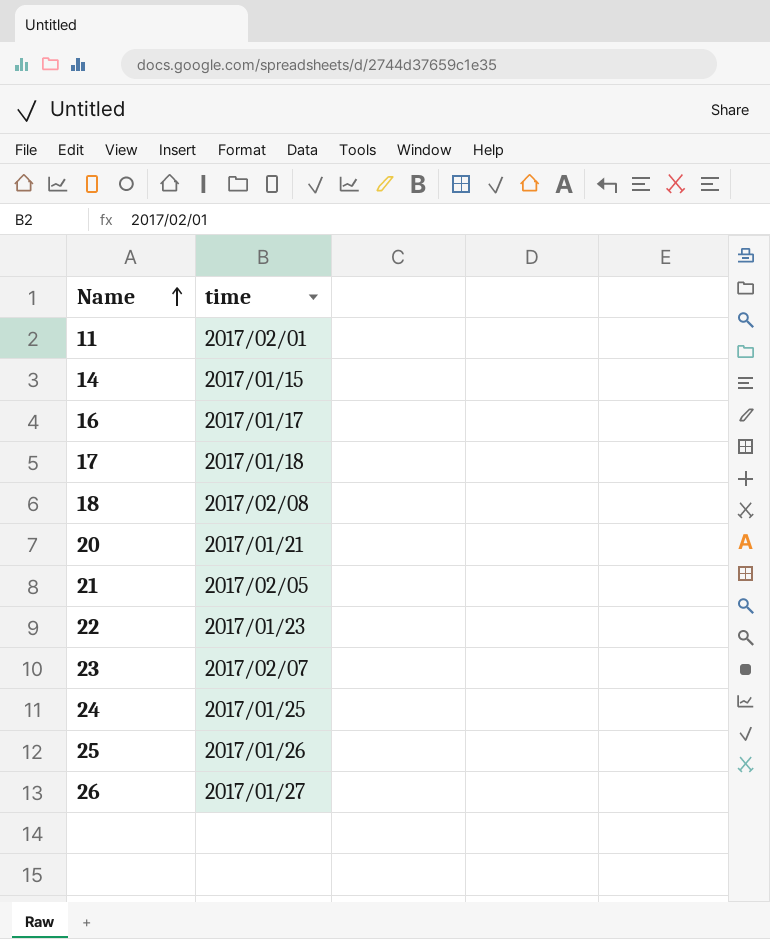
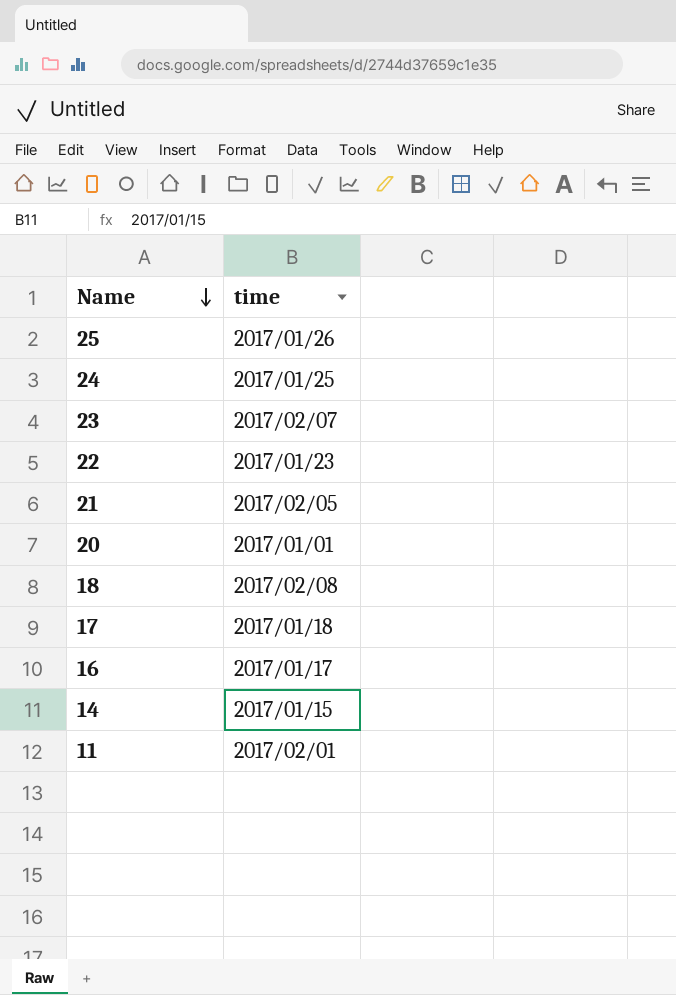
row order: Name ascending -> Name descending
row 26: 2017/01/27 -> none
20 | time: 2017/01/21 -> 2017/01/01

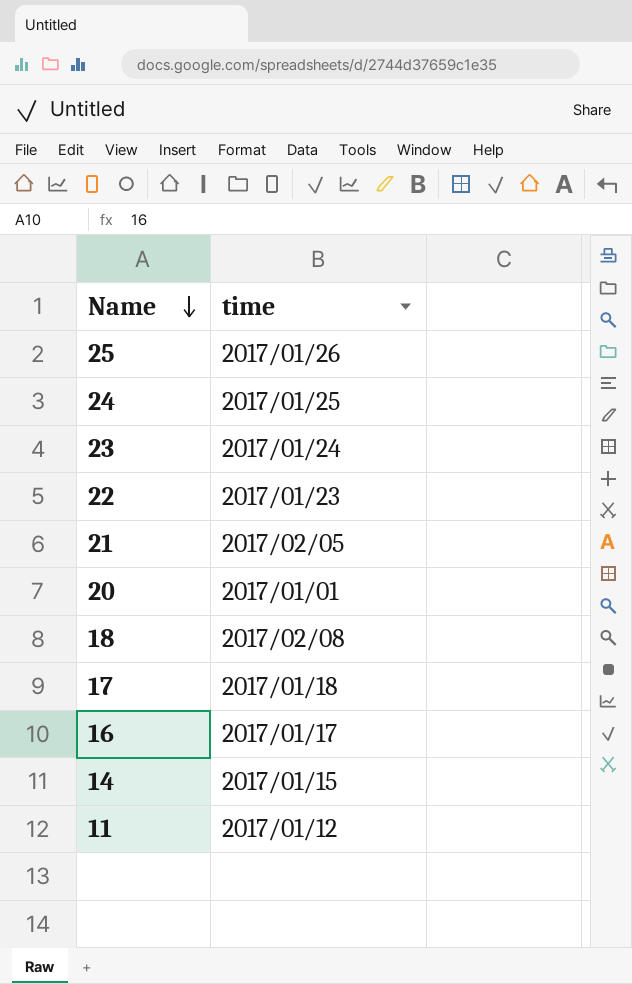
23 | time: 2017/02/07 -> 2017/01/24
11 | time: 2017/02/01 -> 2017/01/12

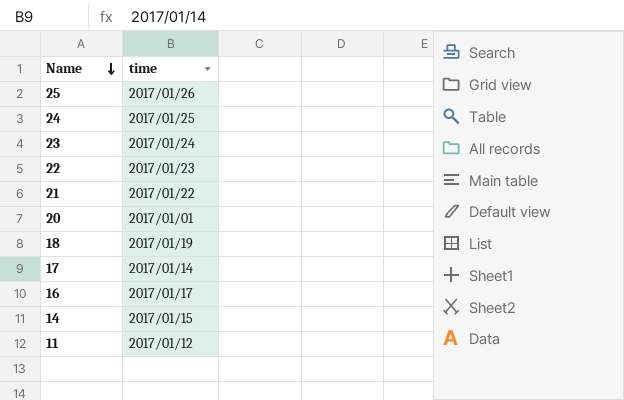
21 | time: 2017/02/05 -> 2017/01/22
18 | time: 2017/02/08 -> 2017/01/19
17 | time: 2017/01/18 -> 2017/01/14

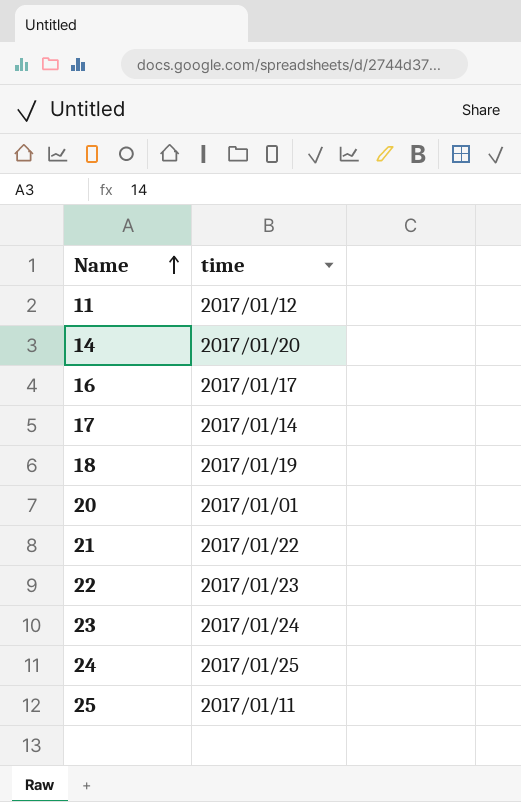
row order: Name descending -> Name ascending
14 | time: 2017/01/15 -> 2017/01/20
25 | time: 2017/01/26 -> 2017/01/11

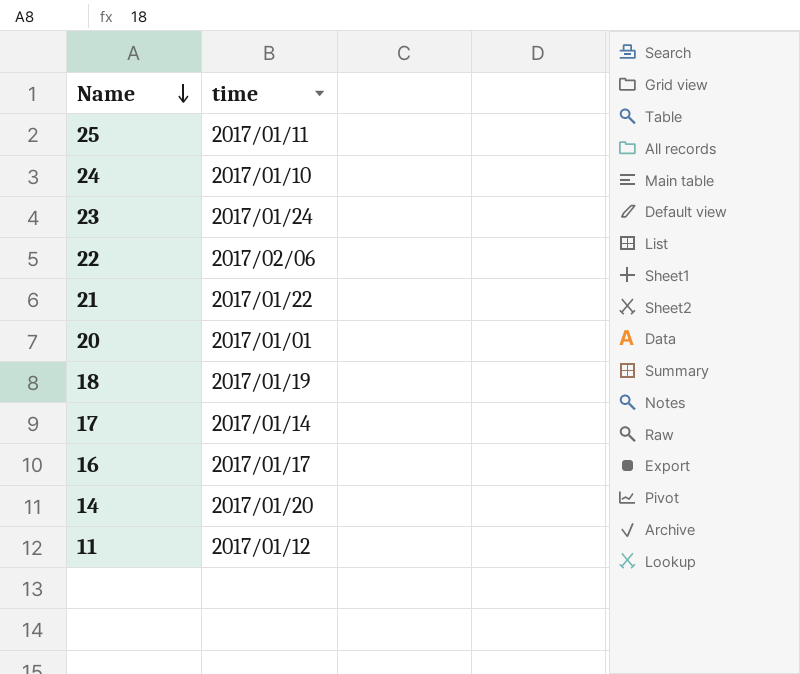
row order: Name ascending -> Name descending
24 | time: 2017/01/25 -> 2017/01/10
22 | time: 2017/01/23 -> 2017/02/06

